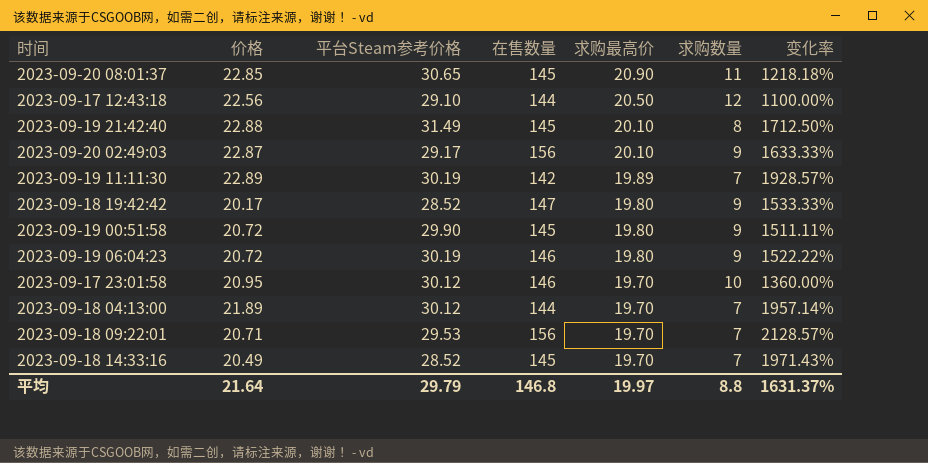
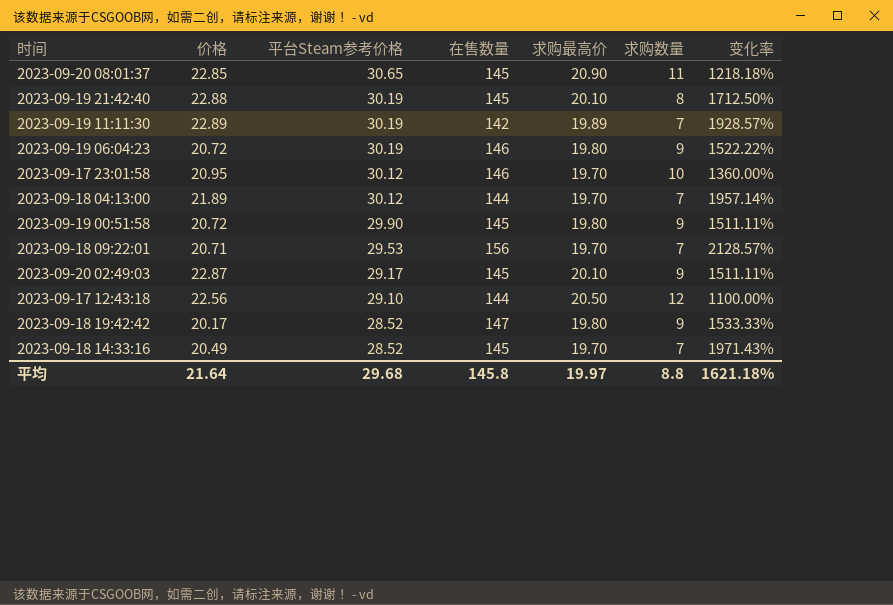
row order: 求购最高价 descending -> 平台Steam参考价格 descending
2023-09-19 21:42:40 | 平台Steam参考价格: 31.49 -> 30.19
2023-09-20 02:49:03 | 在售数量: 156 -> 145
2023-09-20 02:49:03 | 变化率: 1633.33% -> 1511.11%
平均 | 平台Steam参考价格: 29.79 -> 29.68
平均 | 在售数量: 146.8 -> 145.8
平均 | 变化率: 1631.37% -> 1621.18%

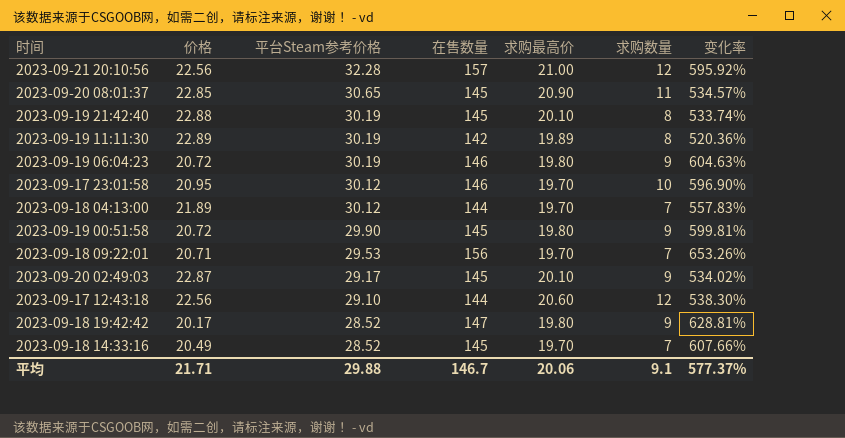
column 变化率 | formula: ([在售数量] - [求购数量]) / [求购数量] -> ([在售数量] - [价格]) / [价格]
row 2023-09-21 20:10:56: none -> 22.56 | 32.28 | 157 | 21.00 | 12 | 595.92%
2023-09-19 11:11:30 | 求购数量: 7 -> 8
2023-09-17 12:43:18 | 求购最高价: 20.50 -> 20.60
平均 | 价格: 21.64 -> 21.71
平均 | 平台Steam参考价格: 29.68 -> 29.88
平均 | 在售数量: 145.8 -> 146.7
平均 | 求购最高价: 19.97 -> 20.06
平均 | 求购数量: 8.8 -> 9.1
平均 | 变化率: 1621.18% -> 577.37%

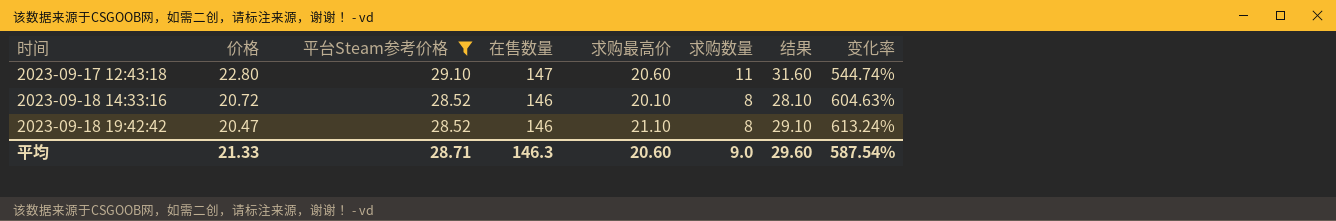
filter: none -> 平台Steam参考价格 <= 29.10
row order: 平台Steam参考价格 descending -> 时间 ascending
column 结果 | formula: none -> [求购最高价] + [求购数量]
2023-09-17 12:43:18 | 价格: 22.56 -> 22.80
2023-09-17 12:43:18 | 在售数量: 144 -> 147
2023-09-17 12:43:18 | 求购数量: 12 -> 11
2023-09-17 12:43:18 | 变化率: 538.30% -> 544.74%
2023-09-18 14:33:16 | 价格: 20.49 -> 20.72
2023-09-18 14:33:16 | 在售数量: 145 -> 146
2023-09-18 14:33:16 | 求购最高价: 19.70 -> 20.10
2023-09-18 14:33:16 | 求购数量: 7 -> 8
2023-09-18 14:33:16 | 变化率: 607.66% -> 604.63%
2023-09-18 19:42:42 | 价格: 20.17 -> 20.47
2023-09-18 19:42:42 | 在售数量: 147 -> 146
2023-09-18 19:42:42 | 求购最高价: 19.80 -> 21.10
2023-09-18 19:42:42 | 求购数量: 9 -> 8
2023-09-18 19:42:42 | 变化率: 628.81% -> 613.24%
平均 | 价格: 21.71 -> 21.33
平均 | 平台Steam参考价格: 29.88 -> 28.71
平均 | 在售数量: 146.7 -> 146.3
平均 | 求购最高价: 20.06 -> 20.60
平均 | 求购数量: 9.1 -> 9.0
平均 | 变化率: 577.37% -> 587.54%

